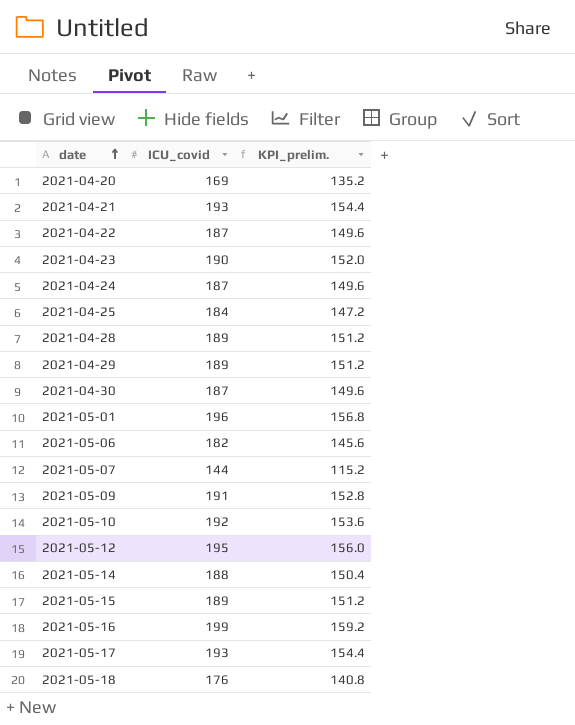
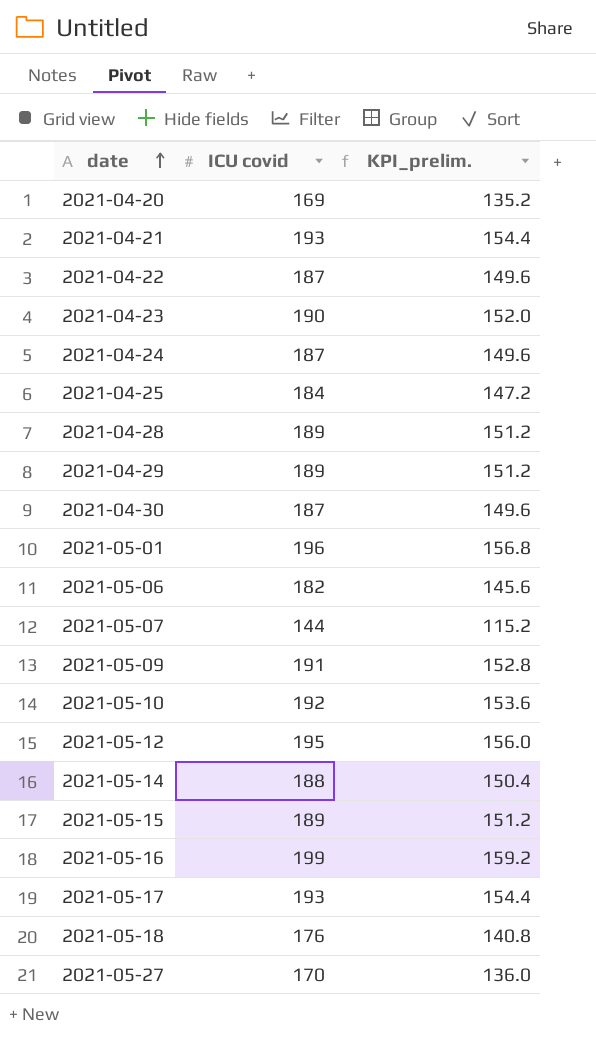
column name: ICU_covid -> ICU covid
row 2021-05-27: none -> 170 | 136.0

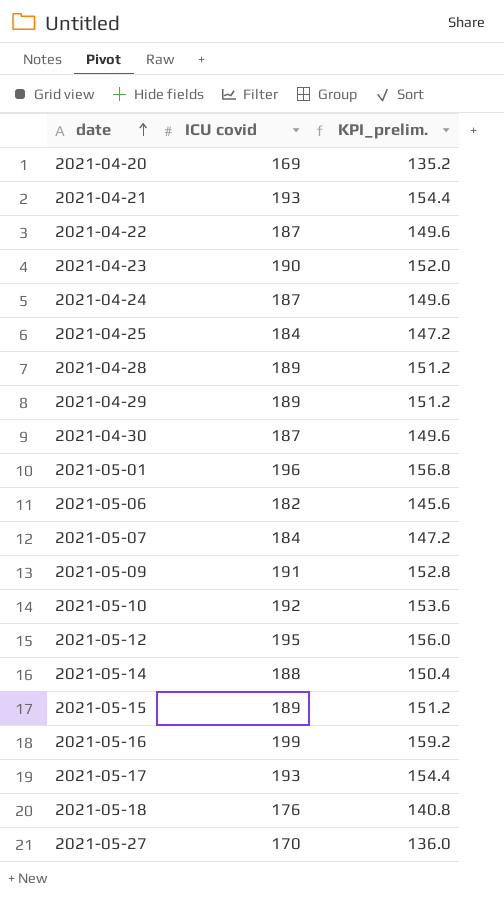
2021-05-07 | ICU covid: 144 -> 184
2021-05-07 | KPI_prelim.: 115.2 -> 147.2

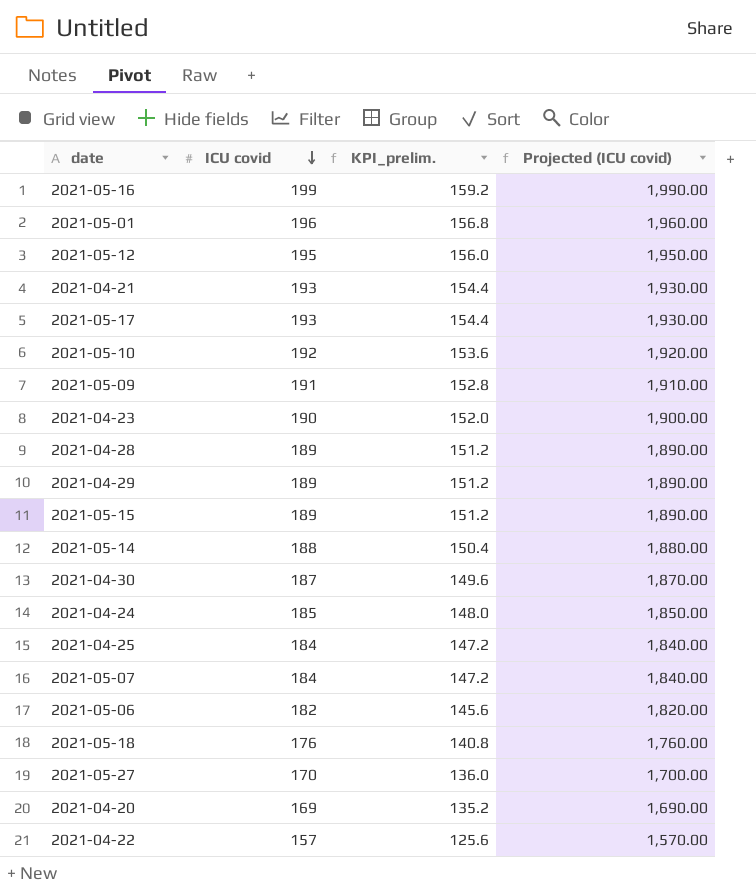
row order: date ascending -> ICU covid descending
column Projected (ICU covid) | formula: none -> [ICU covid] * 10
2021-04-24 | ICU covid: 187 -> 185
2021-04-24 | KPI_prelim.: 149.6 -> 148.0
2021-04-22 | ICU covid: 187 -> 157
2021-04-22 | KPI_prelim.: 149.6 -> 125.6

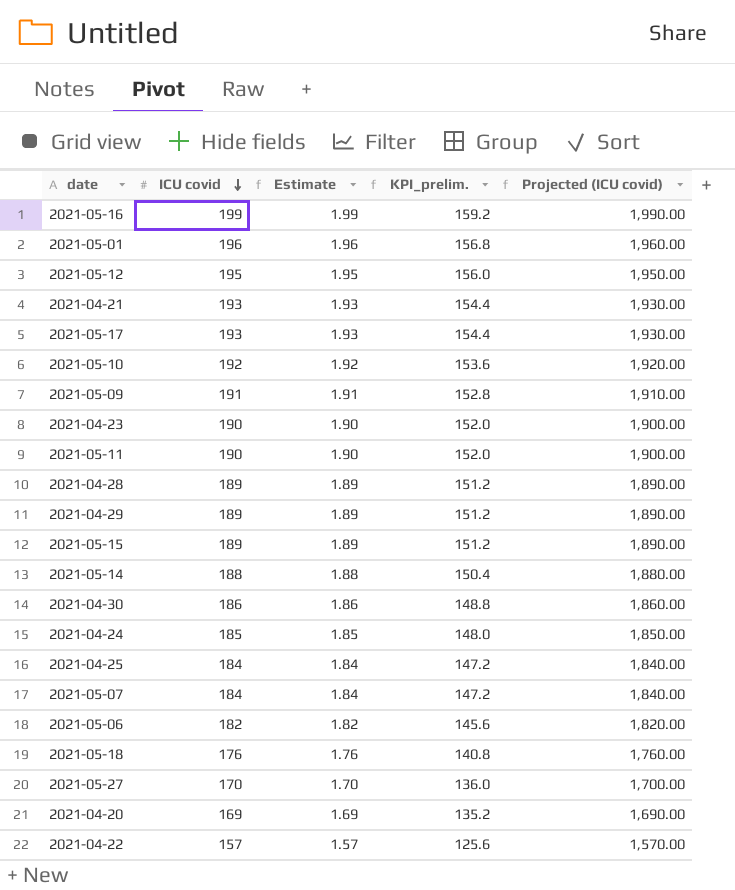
column Estimate | formula: none -> [ICU covid] * 0.01
row 2021-05-11: none -> 190 | 1.90 | 152.0 | 1,900.00
2021-04-30 | ICU covid: 187 -> 186
2021-04-30 | KPI_prelim.: 149.6 -> 148.8
2021-04-30 | Projected (ICU covid): 1,870.00 -> 1,860.00

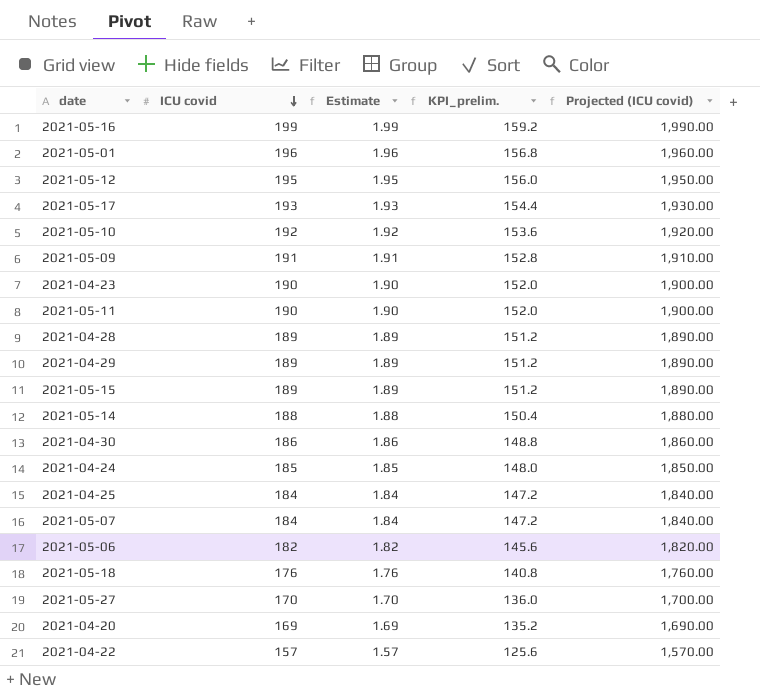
row 2021-04-21: 193 | 1.93 | 154.4 | 1,930.00 -> none

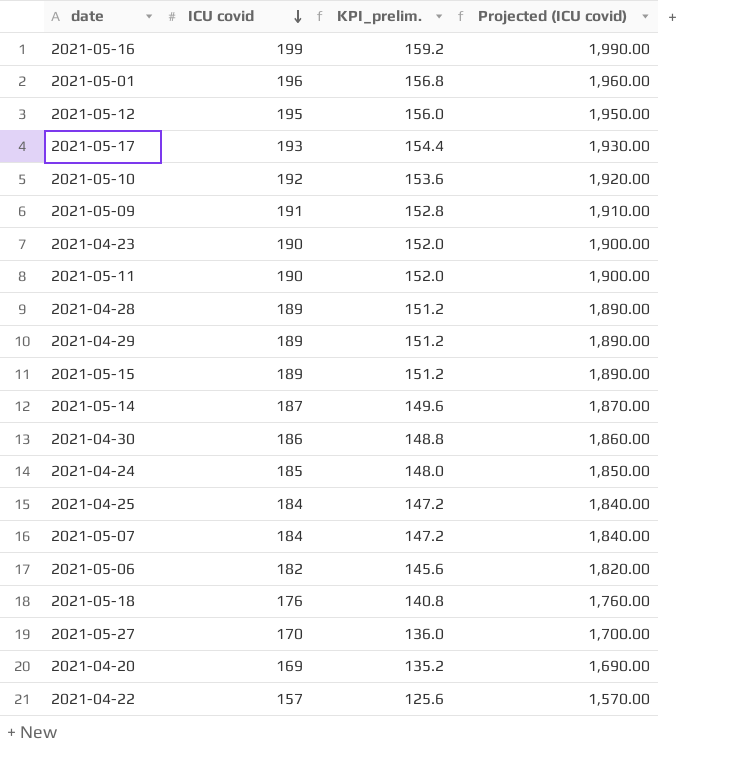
column Estimate | formula: [ICU covid] * 0.01 -> none
2021-05-14 | ICU covid: 188 -> 187
2021-05-14 | KPI_prelim.: 150.4 -> 149.6
2021-05-14 | Projected (ICU covid): 1,880.00 -> 1,870.00

